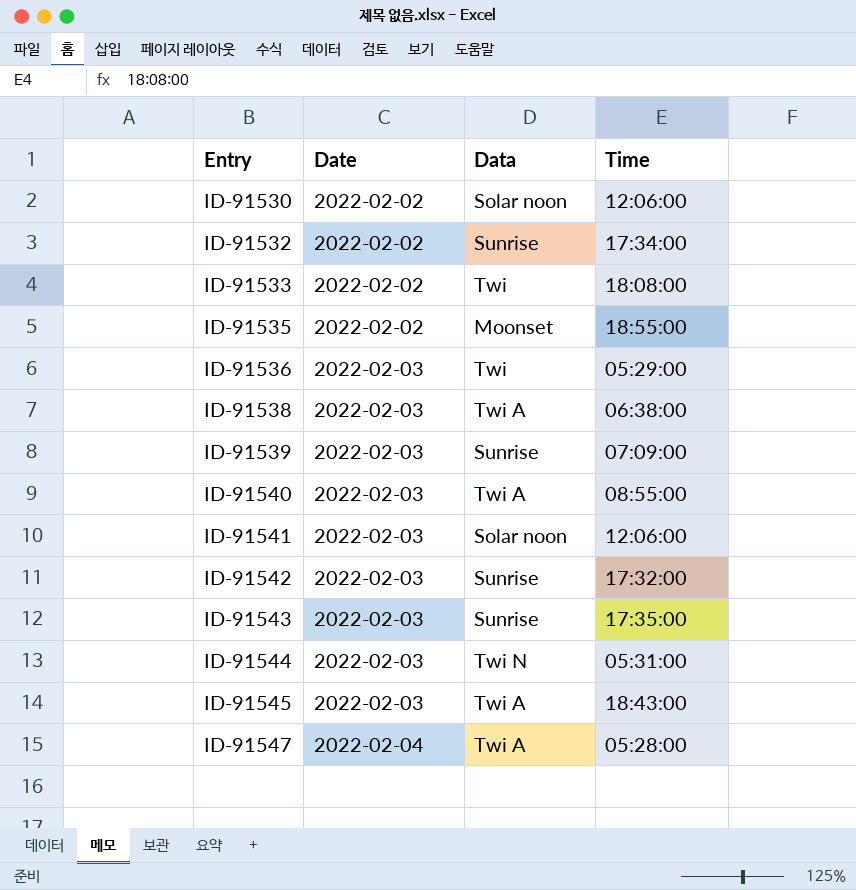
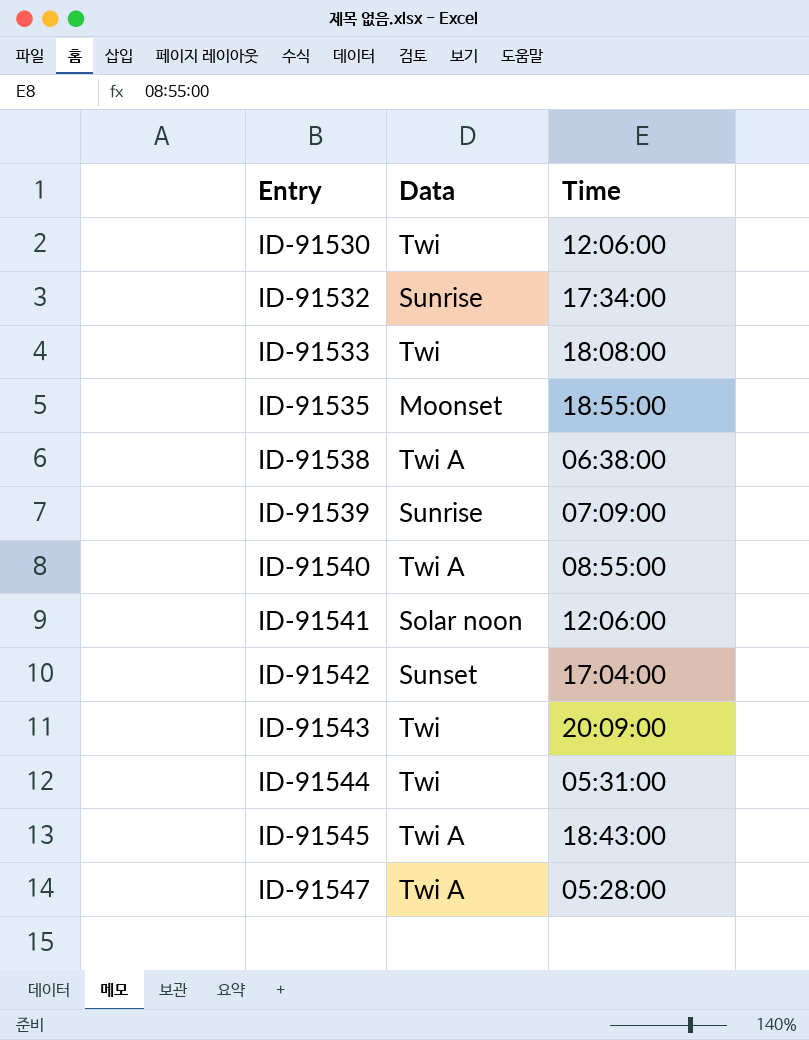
column Date | position: 2 -> none
row ID-91536: 2022-02-03 | Twi | 05:29:00 -> none
ID-91530 | Data: Solar noon -> Twi
ID-91542 | Data: Sunrise -> Sunset
ID-91542 | Time: 17:32:00 -> 17:04:00
ID-91543 | Data: Sunrise -> Twi
ID-91543 | Time: 17:35:00 -> 20:09:00
ID-91544 | Data: Twi N -> Twi

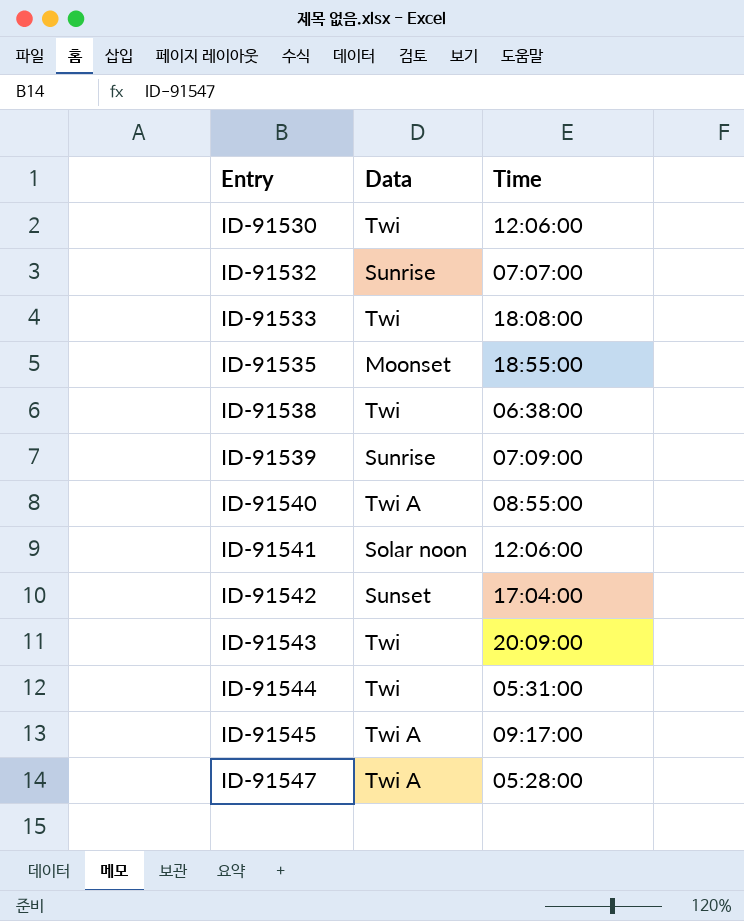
ID-91532 | Time: 17:34:00 -> 07:07:00
ID-91538 | Data: Twi A -> Twi
ID-91545 | Time: 18:43:00 -> 09:17:00

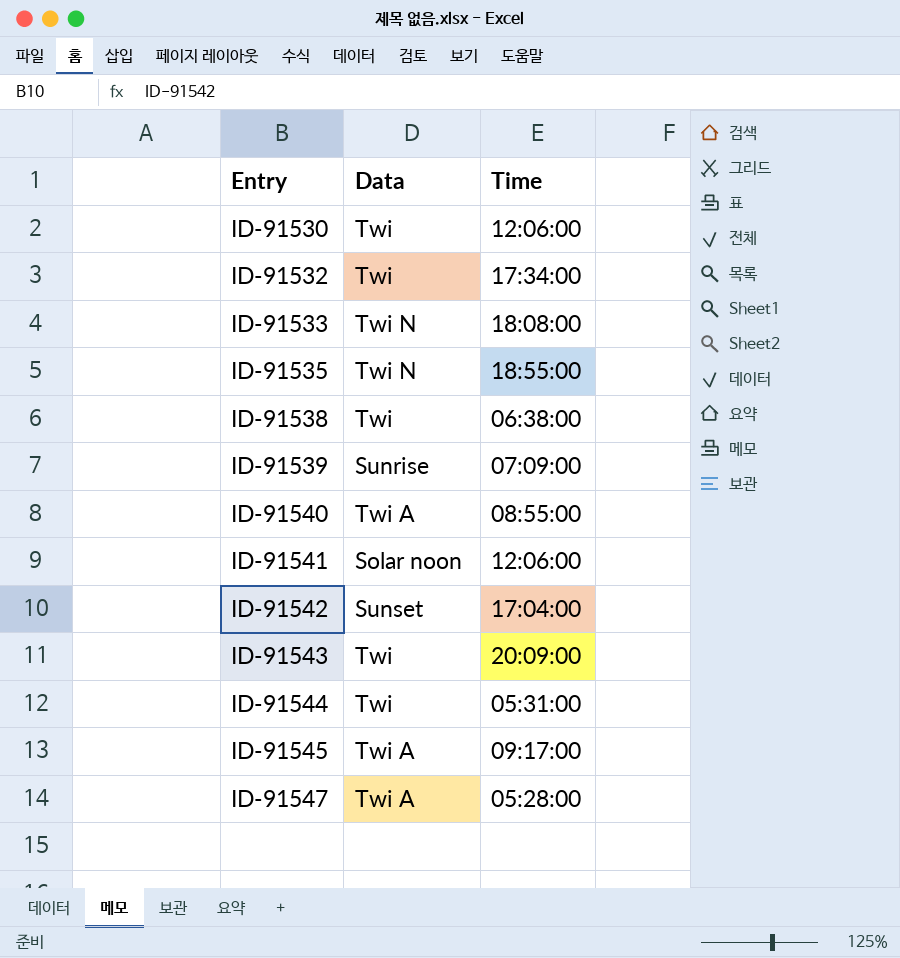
ID-91532 | Data: Sunrise -> Twi
ID-91532 | Time: 07:07:00 -> 17:34:00
ID-91533 | Data: Twi -> Twi N
ID-91535 | Data: Moonset -> Twi N

